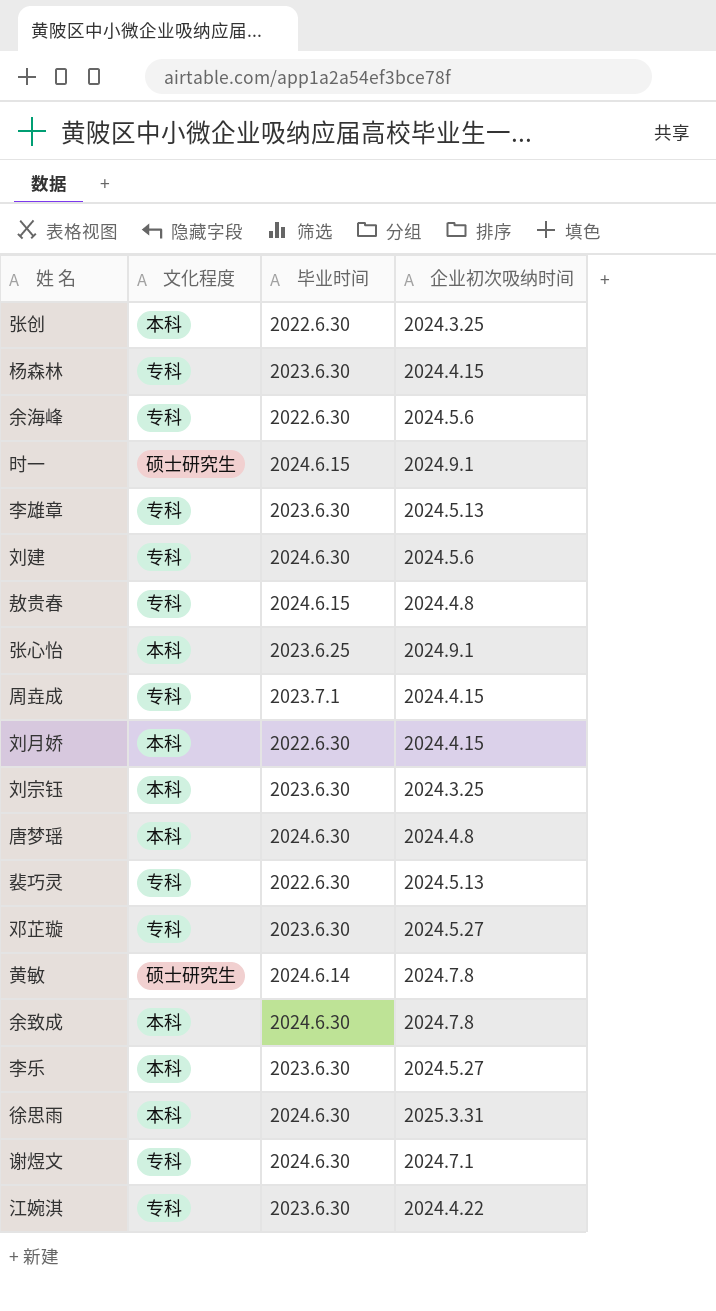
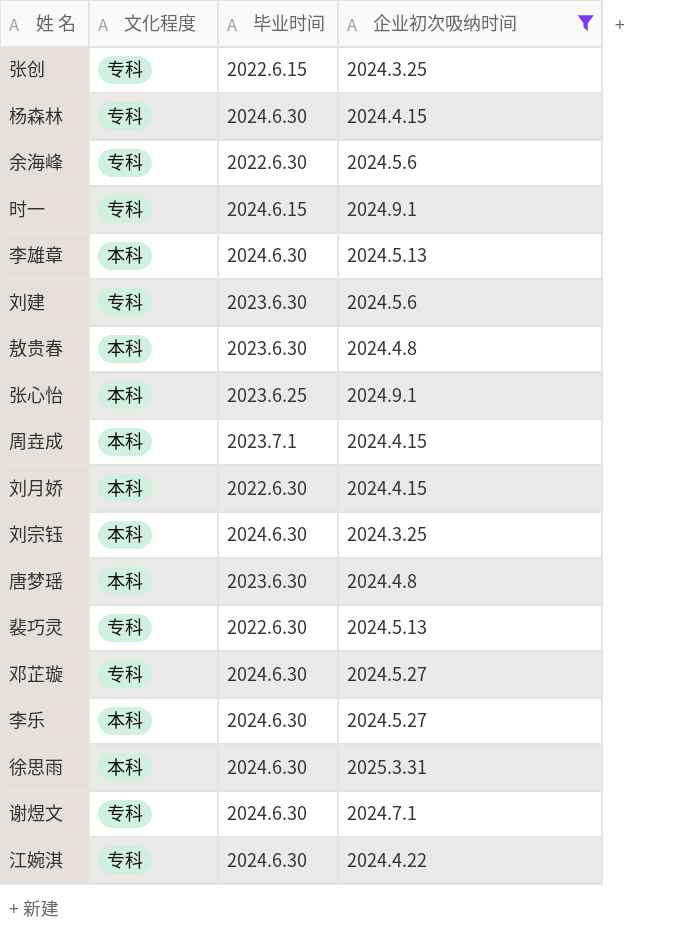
filter: none -> 企业初次吸纳时间 != 2024.7.8
张创 | 文化程度: 本科 -> 专科
张创 | 毕业时间: 2022.6.30 -> 2022.6.15
杨森林 | 毕业时间: 2023.6.30 -> 2024.6.30
时一 | 文化程度: 硕士研究生 -> 专科
李雄章 | 文化程度: 专科 -> 本科
李雄章 | 毕业时间: 2023.6.30 -> 2024.6.30
刘建 | 毕业时间: 2024.6.30 -> 2023.6.30
敖贵春 | 文化程度: 专科 -> 本科
敖贵春 | 毕业时间: 2024.6.15 -> 2023.6.30
周垚成 | 文化程度: 专科 -> 本科
刘宗钰 | 毕业时间: 2023.6.30 -> 2024.6.30
唐梦瑶 | 毕业时间: 2024.6.30 -> 2023.6.30
邓芷璇 | 毕业时间: 2023.6.30 -> 2024.6.30
李乐 | 毕业时间: 2023.6.30 -> 2024.6.30
江婉淇 | 毕业时间: 2023.6.30 -> 2024.6.30

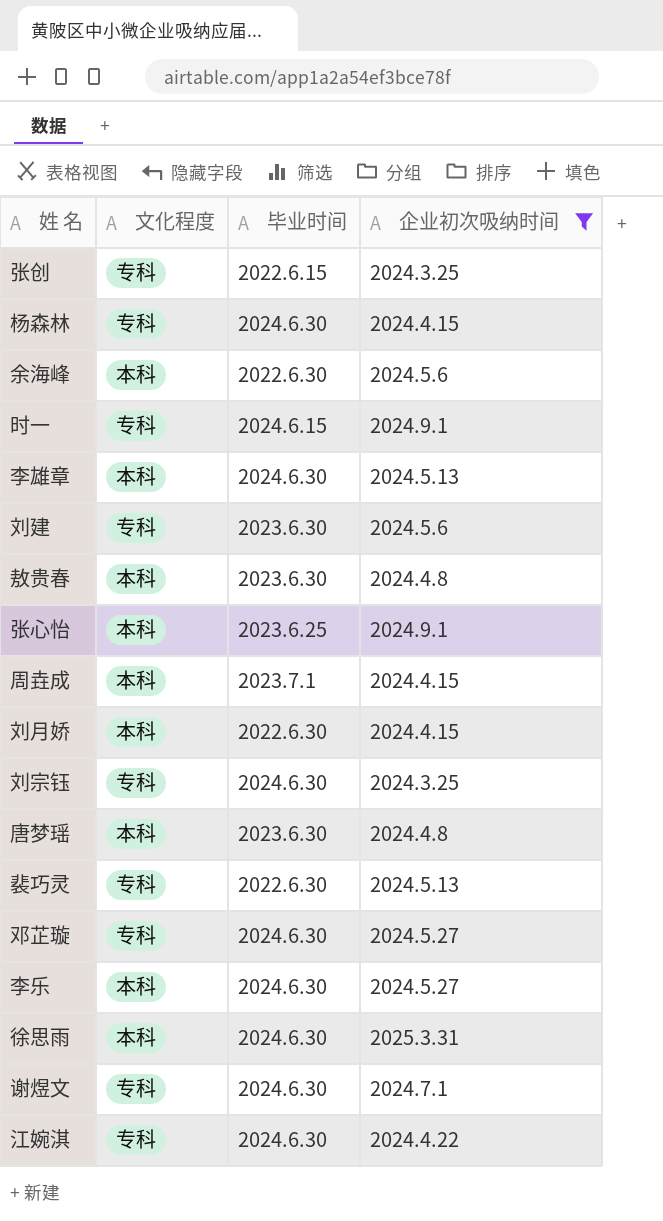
余海峰 | 文化程度: 专科 -> 本科
刘宗钰 | 文化程度: 本科 -> 专科

